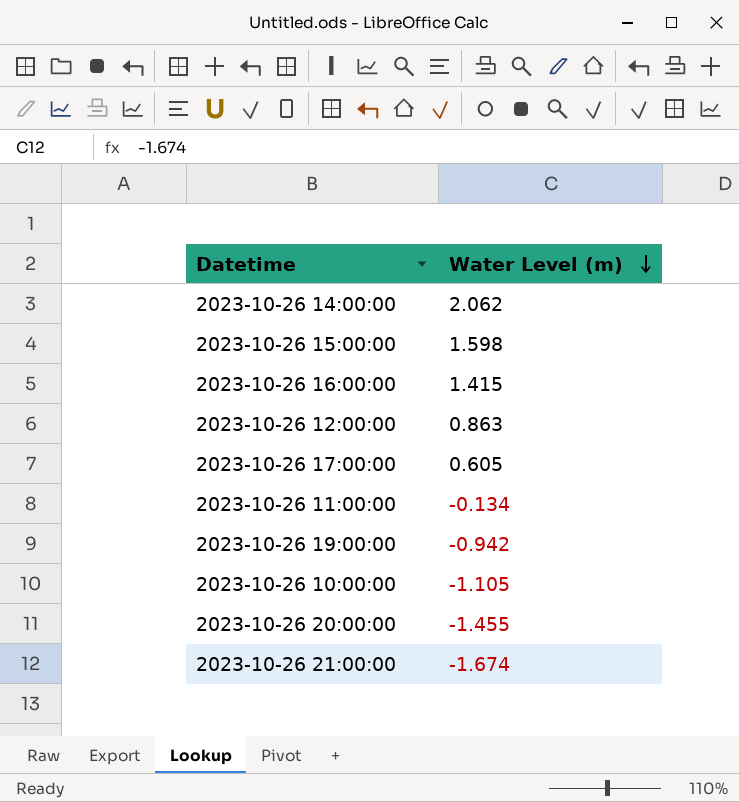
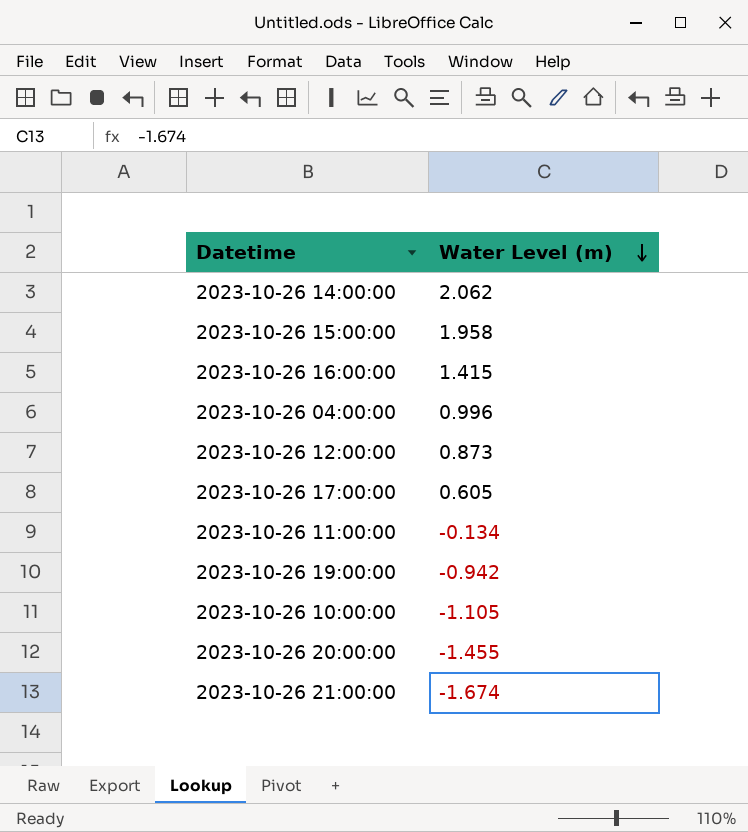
2023-10-26 15:00:00 | Water Level (m): 1.598 -> 1.958
row 2023-10-26 04:00:00: none -> 0.996
2023-10-26 12:00:00 | Water Level (m): 0.863 -> 0.873

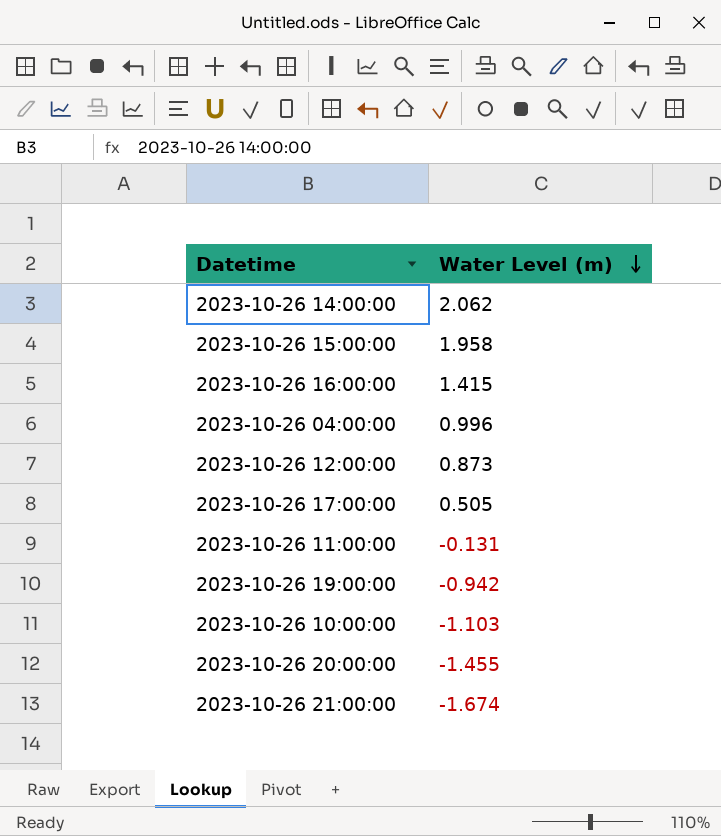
2023-10-26 17:00:00 | Water Level (m): 0.605 -> 0.505
2023-10-26 11:00:00 | Water Level (m): -0.134 -> -0.131
2023-10-26 10:00:00 | Water Level (m): -1.105 -> -1.103

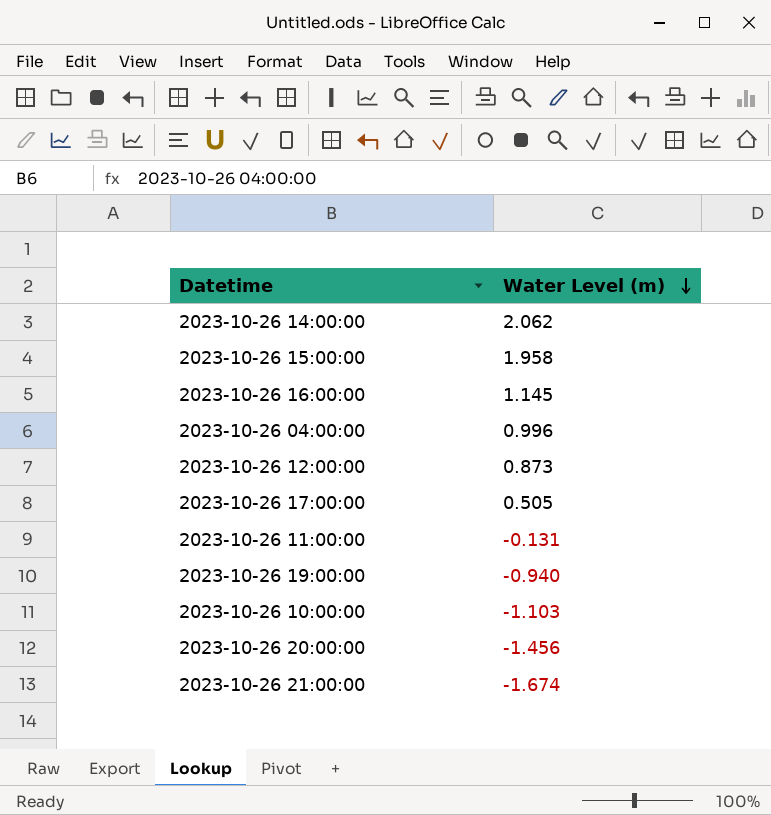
2023-10-26 16:00:00 | Water Level (m): 1.415 -> 1.145
2023-10-26 19:00:00 | Water Level (m): -0.942 -> -0.940
2023-10-26 20:00:00 | Water Level (m): -1.455 -> -1.456

